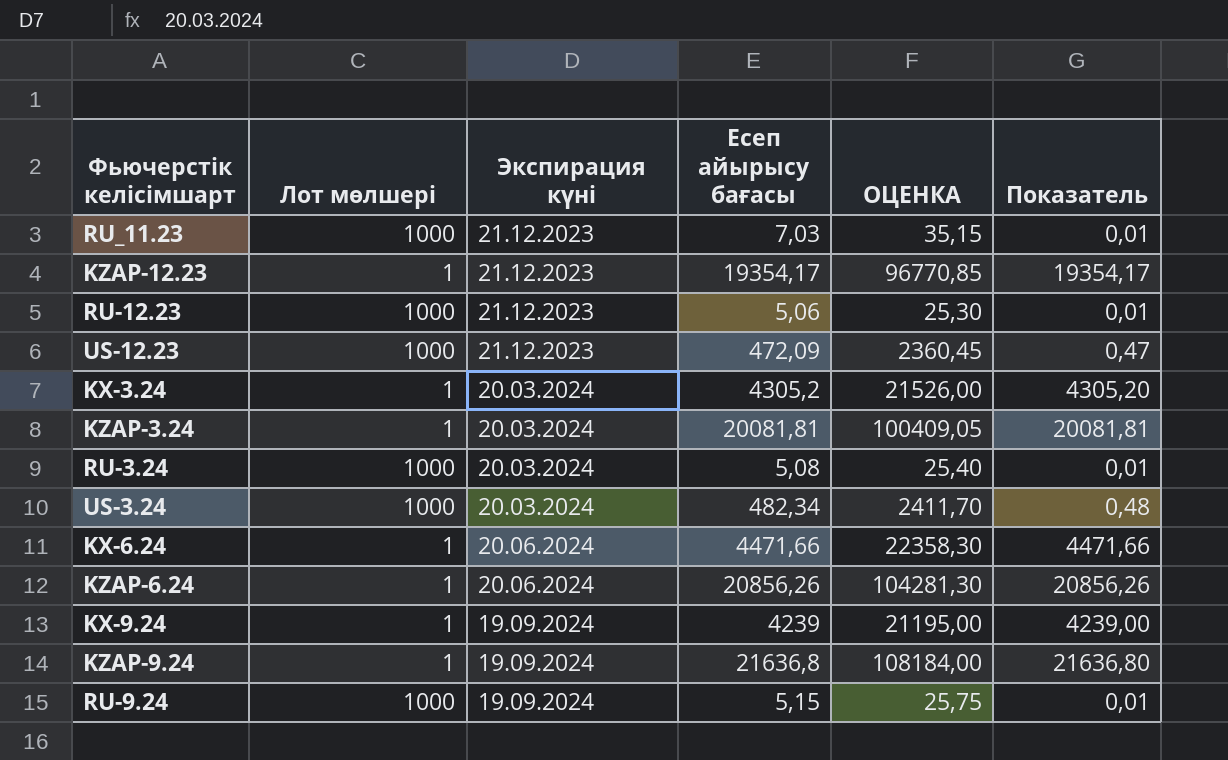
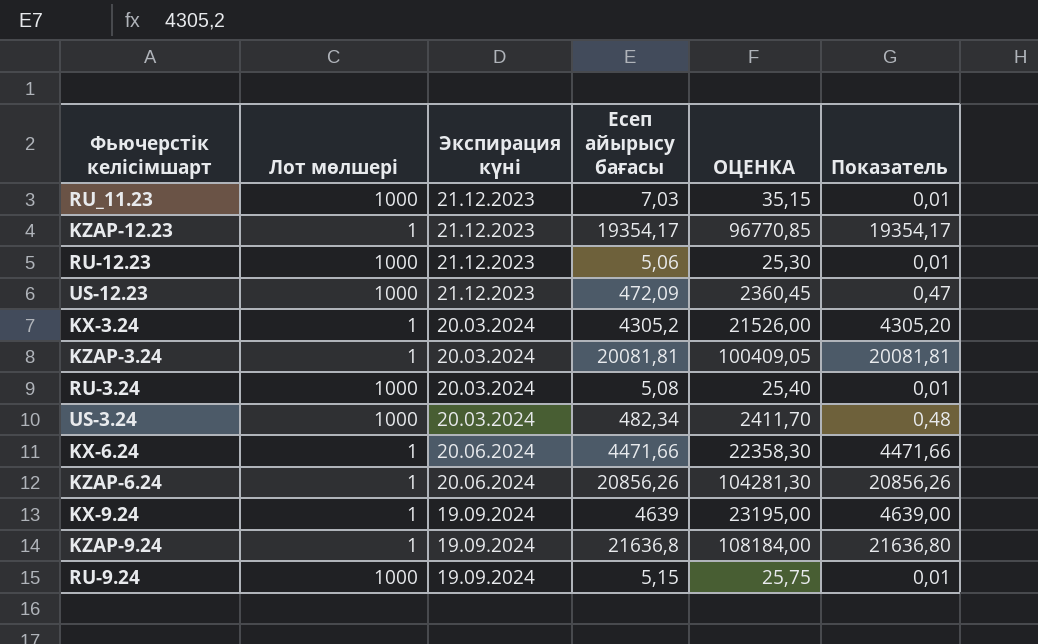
KX-9.24 | Есеп айырысу бағасы: 4239 -> 4639
KX-9.24 | ОЦЕНКА: 21195,00 -> 23195,00
KX-9.24 | Показатель: 4239,00 -> 4639,00

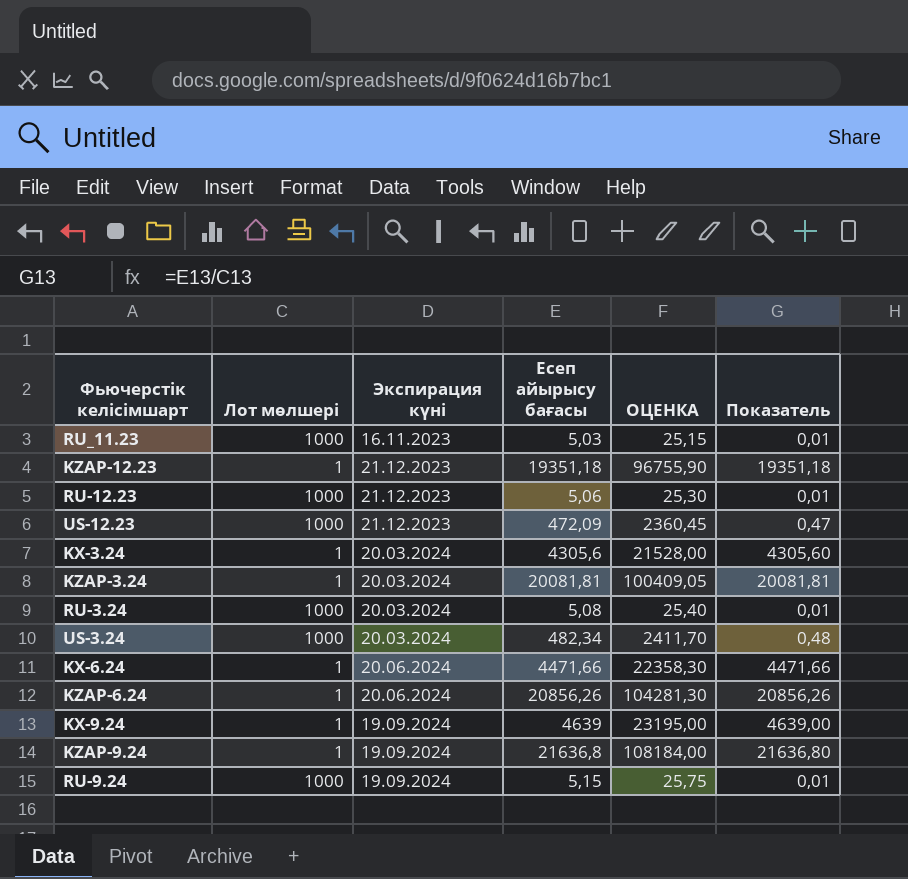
RU_11.23 | Экспирация күні: 21.12.2023 -> 16.11.2023
RU_11.23 | Есеп айырысу бағасы: 7,03 -> 5,03
RU_11.23 | ОЦЕНКА: 35,15 -> 25,15
KZAP-12.23 | Есеп айырысу бағасы: 19354,17 -> 19351,18
KZAP-12.23 | ОЦЕНКА: 96770,85 -> 96755,90
KZAP-12.23 | Показатель: 19354,17 -> 19351,18
KX-3.24 | Есеп айырысу бағасы: 4305,2 -> 4305,6
KX-3.24 | ОЦЕНКА: 21526,00 -> 21528,00
KX-3.24 | Показатель: 4305,20 -> 4305,60

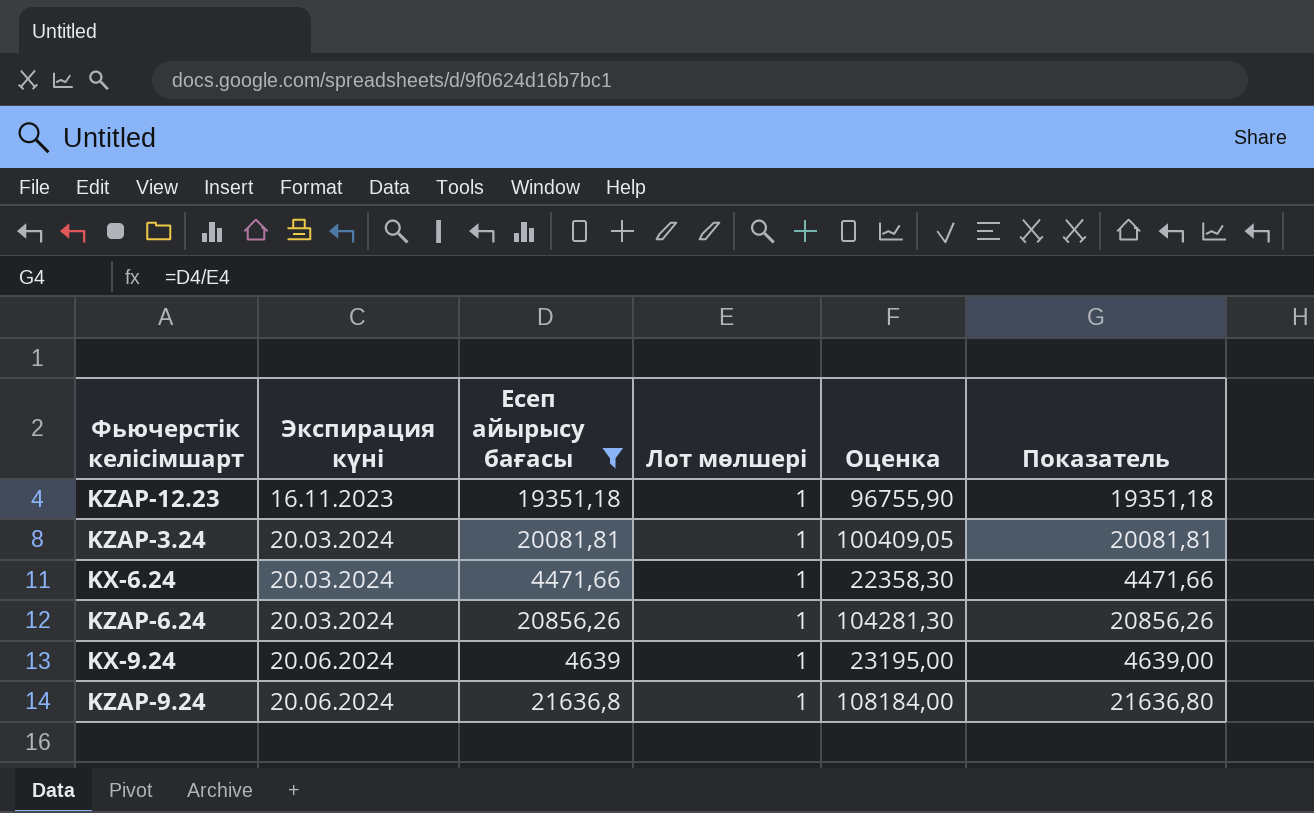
filter: none -> Есеп айырысу бағасы >= 4471,66
column Лот мөлшері | position: 2 -> 4
column name: ОЦЕНКА -> Оценка
KZAP-12.23 | Экспирация күні: 21.12.2023 -> 16.11.2023
KX-6.24 | Экспирация күні: 20.06.2024 -> 20.03.2024
KZAP-6.24 | Экспирация күні: 20.06.2024 -> 20.03.2024
KX-9.24 | Экспирация күні: 19.09.2024 -> 20.06.2024
KZAP-9.24 | Экспирация күні: 19.09.2024 -> 20.06.2024

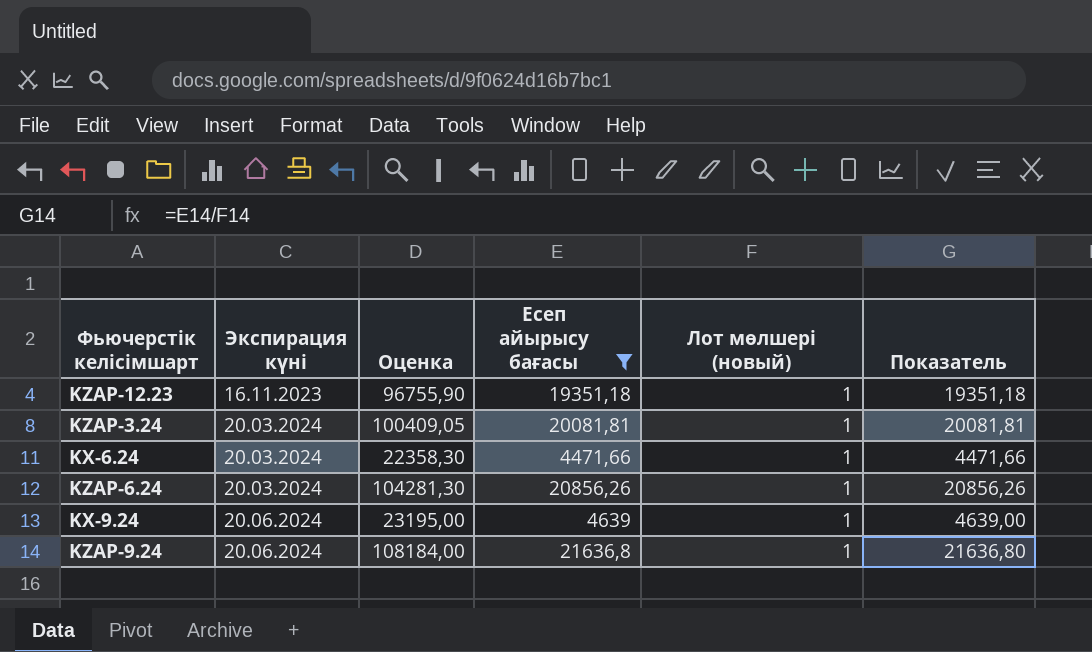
column Оценка | position: 5 -> 3
column name: Лот мөлшері -> Лот мөлшері (новый)

